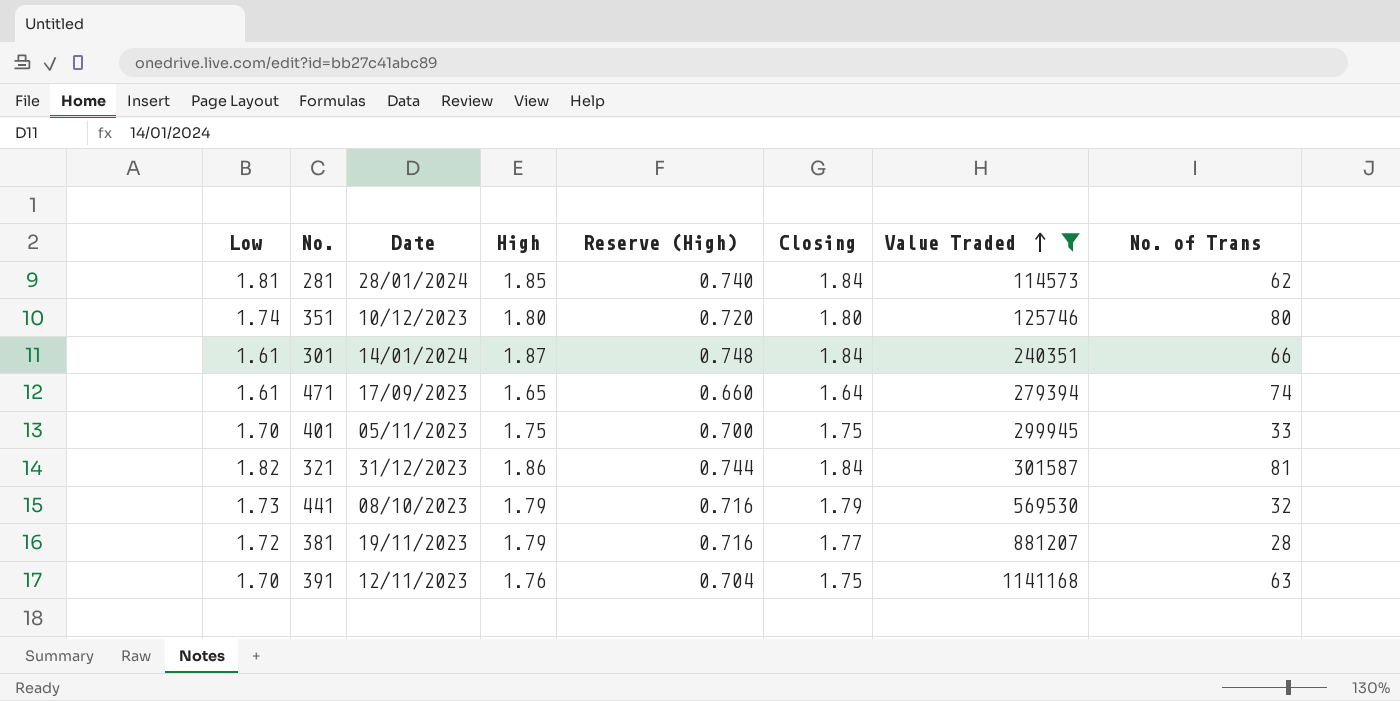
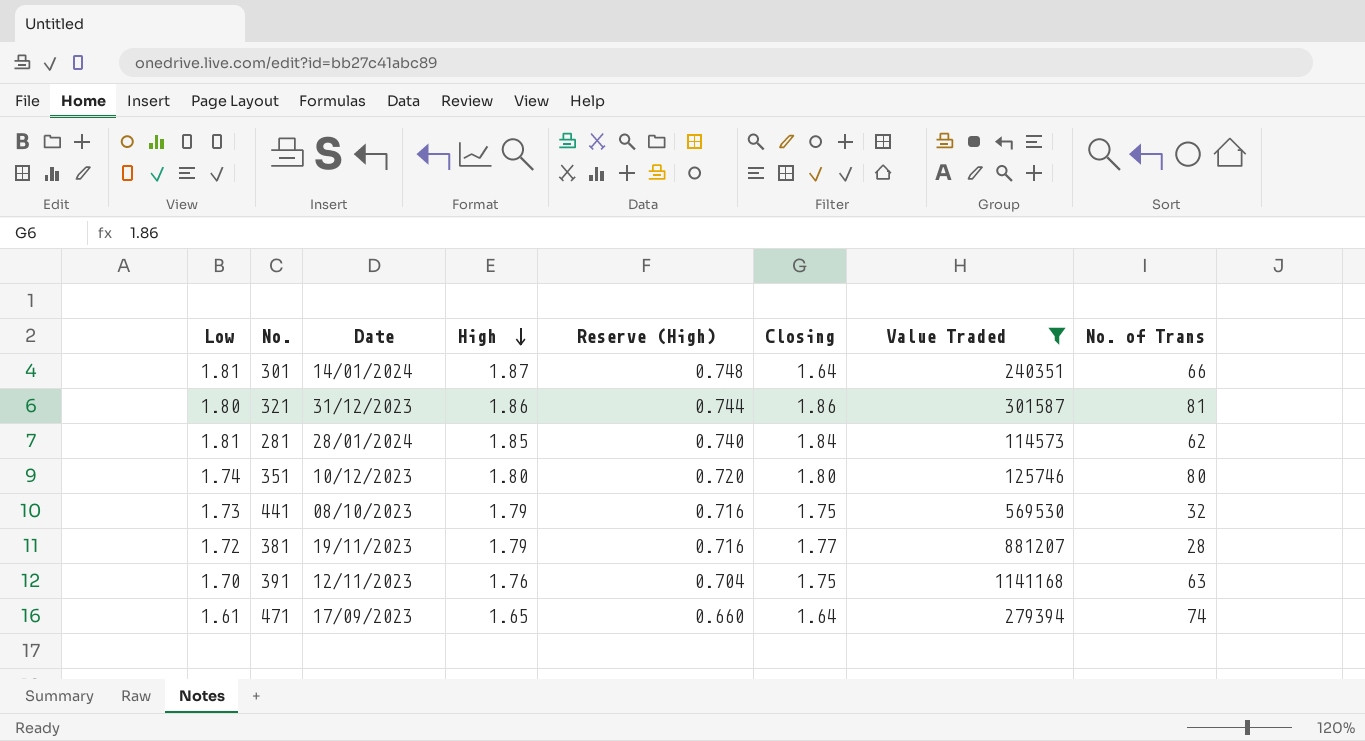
row order: Value Traded ascending -> High descending
row 401: 1.70 | 05/11/2023 | 1.75 | 0.700 | 1.75 | 299945 | 33 -> none
301 | Low: 1.61 -> 1.81
301 | Closing: 1.84 -> 1.64
321 | Low: 1.82 -> 1.80
321 | Closing: 1.84 -> 1.86
441 | Closing: 1.79 -> 1.75

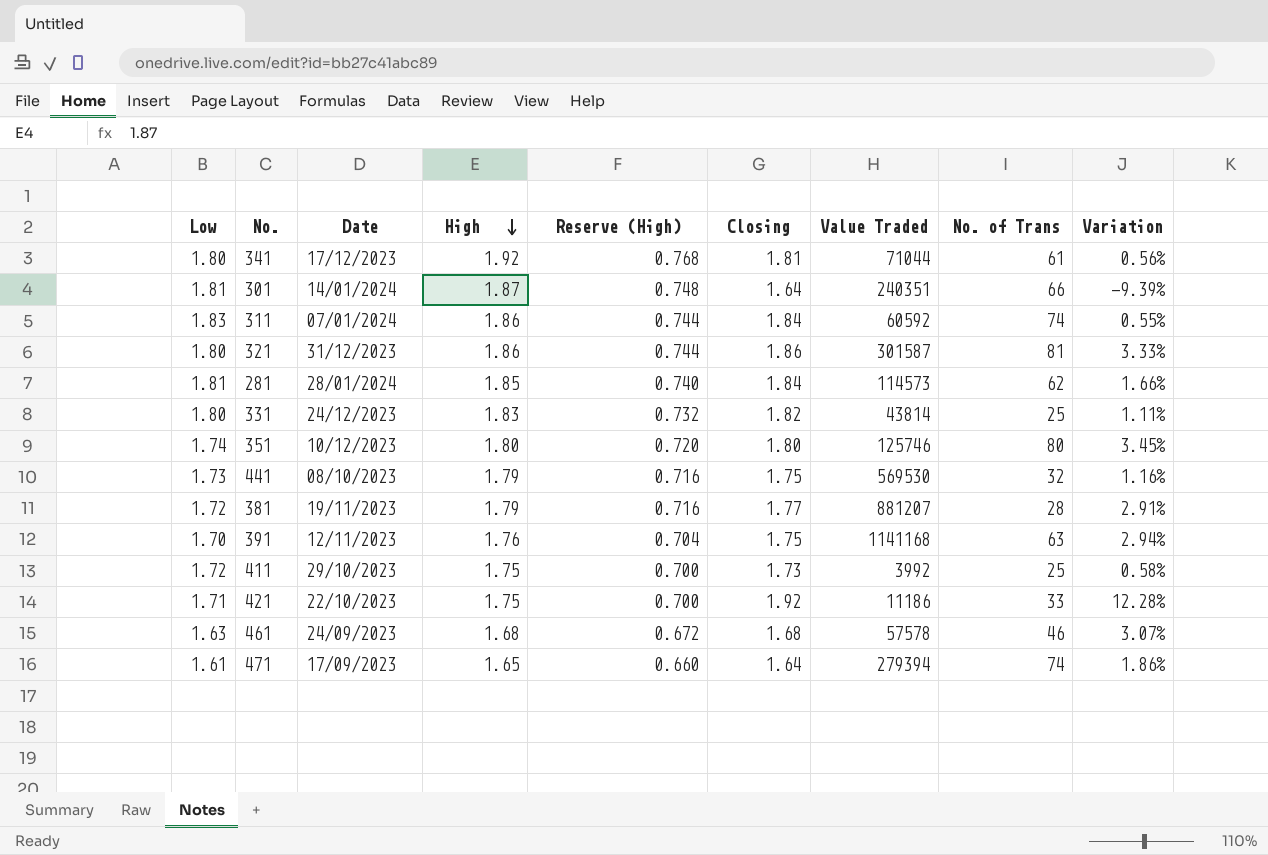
filter: Value Traded >= 114573 -> none
column Variation | formula: none -> ([Closing] - [Low]) / [Low]

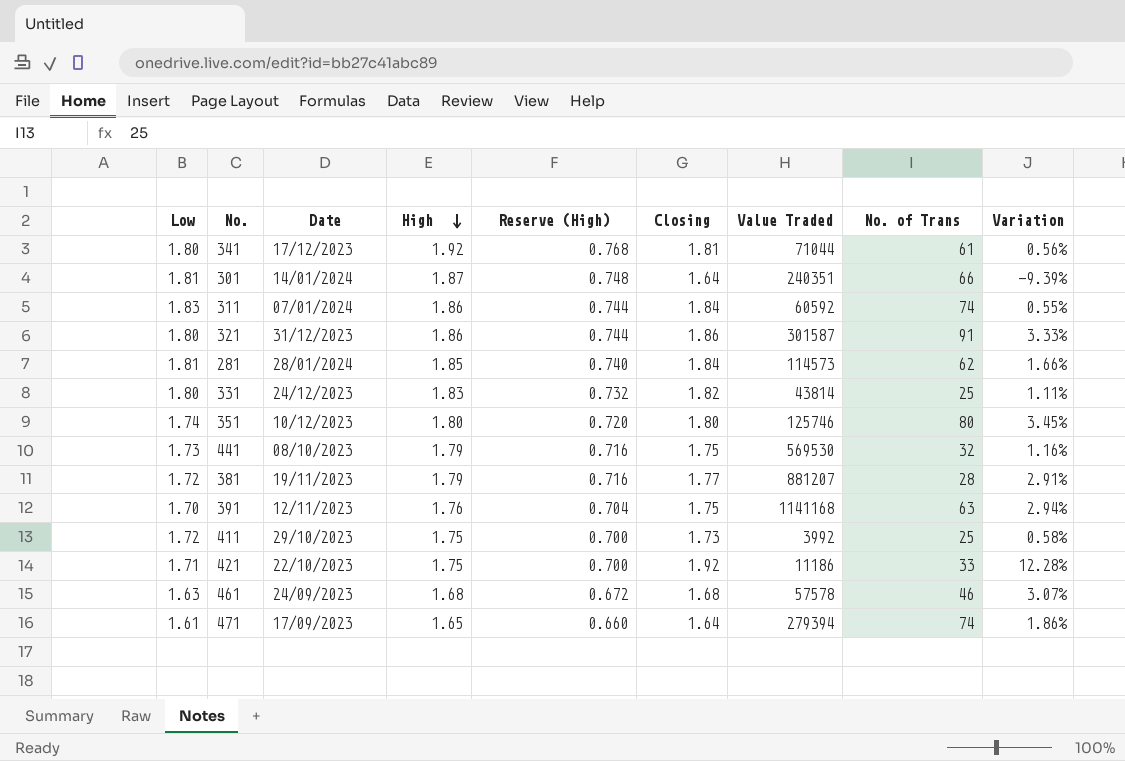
321 | No. of Trans: 81 -> 91

